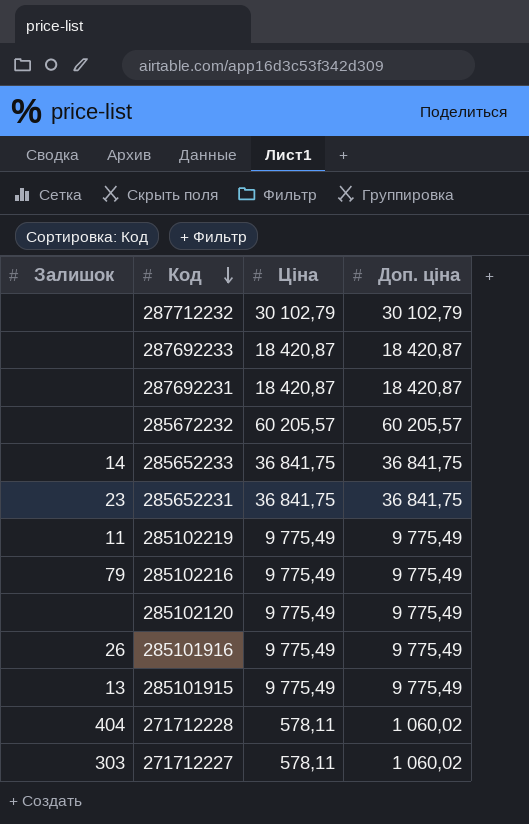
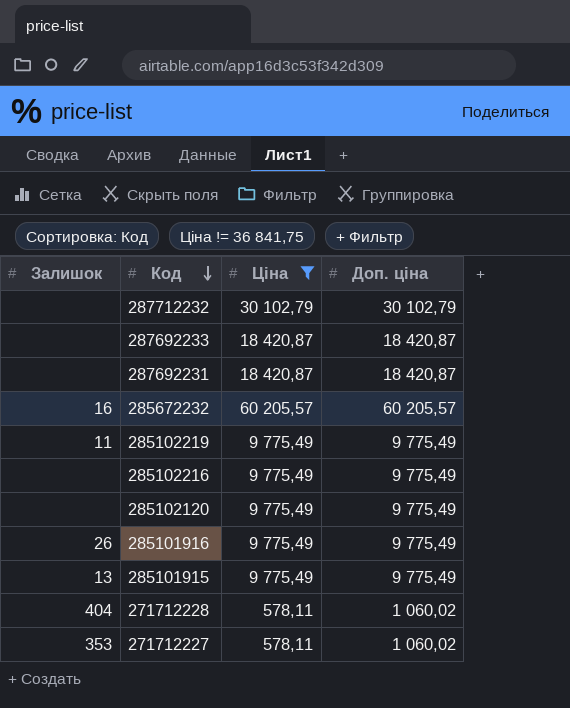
filter: none -> Ціна != 36 841,75
285672232 | Залишок: none -> 16
285102216 | Залишок: 79 -> none
271712227 | Залишок: 303 -> 353

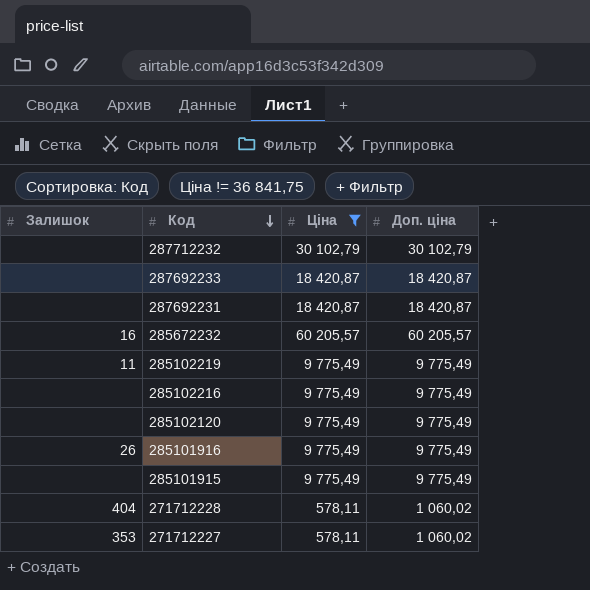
285101915 | Залишок: 13 -> none

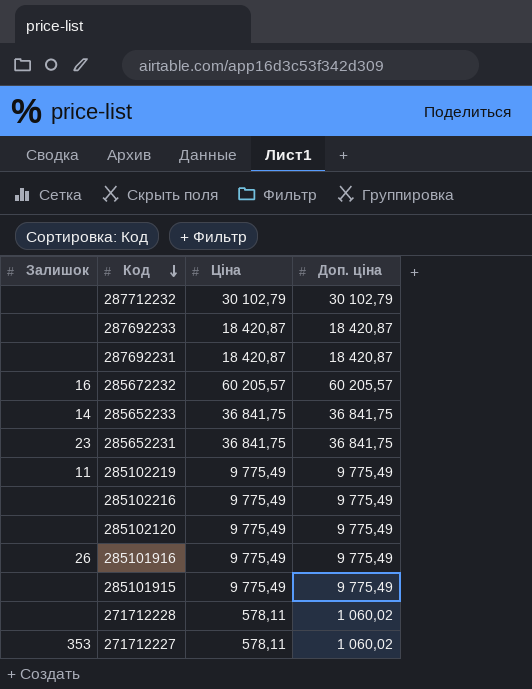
filter: Ціна != 36 841,75 -> none
271712228 | Залишок: 404 -> none

